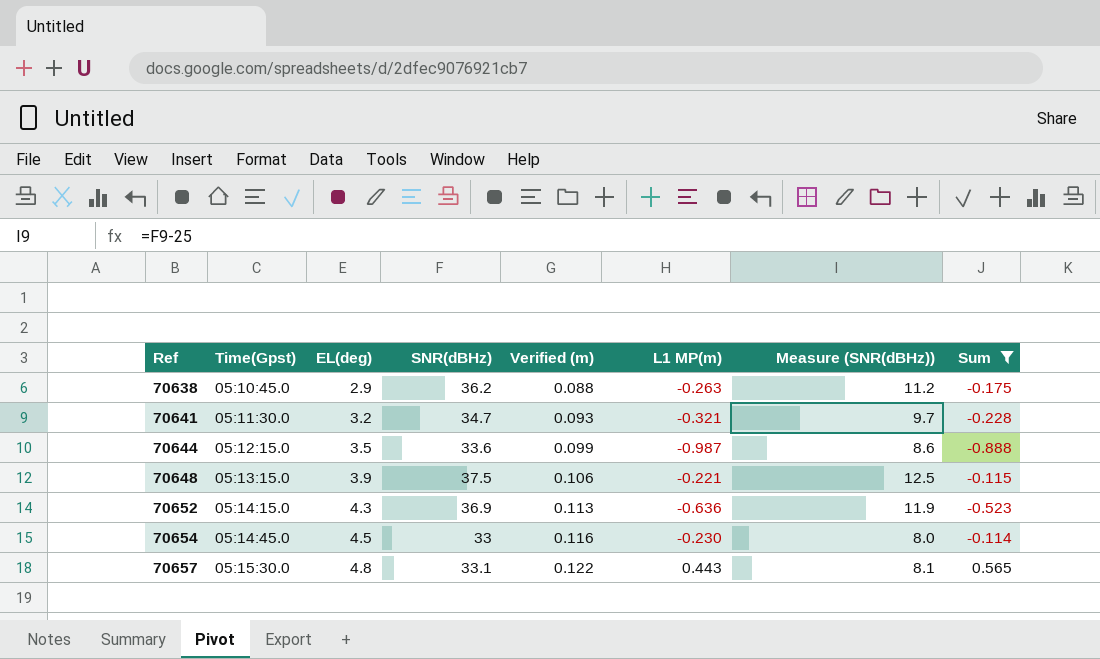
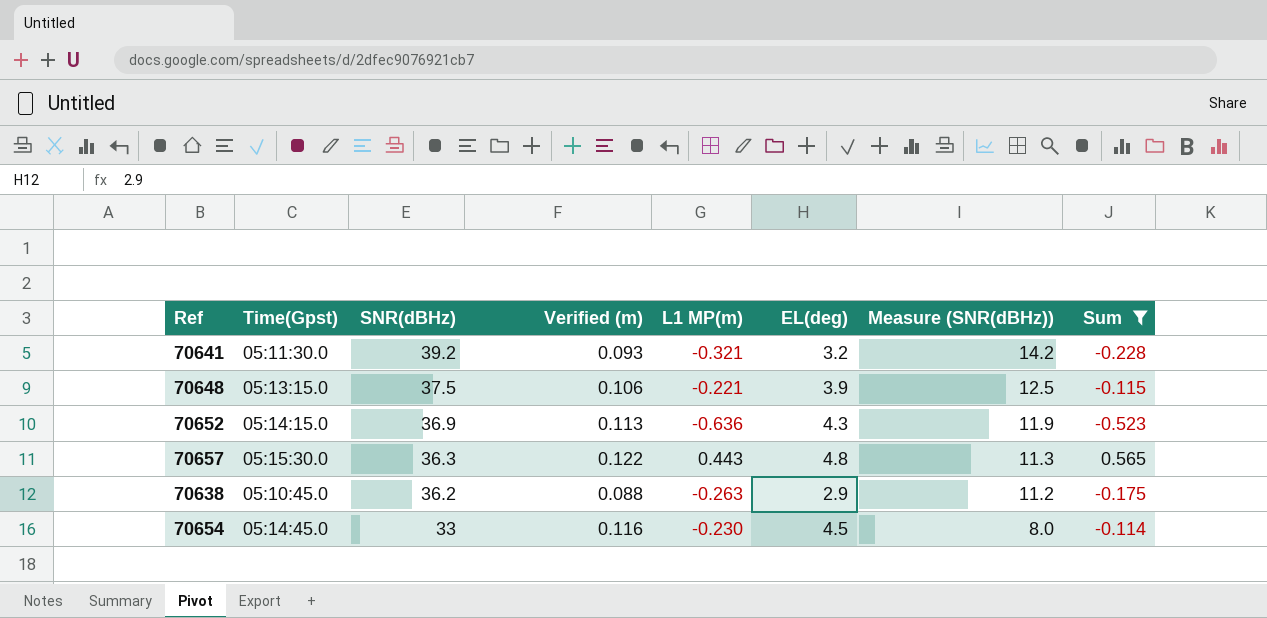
row order: Ref ascending -> SNR(dBHz) descending
column EL(deg) | position: 3 -> 6
row 70644: 05:12:15.0 | 3.5 | 33.6 | 0.099 | -0.987 | 8.6 | -0.888 -> none
70641 | SNR(dBHz): 34.7 -> 39.2
70641 | Measure (SNR(dBHz)): 9.7 -> 14.2
70657 | SNR(dBHz): 33.1 -> 36.3
70657 | Measure (SNR(dBHz)): 8.1 -> 11.3

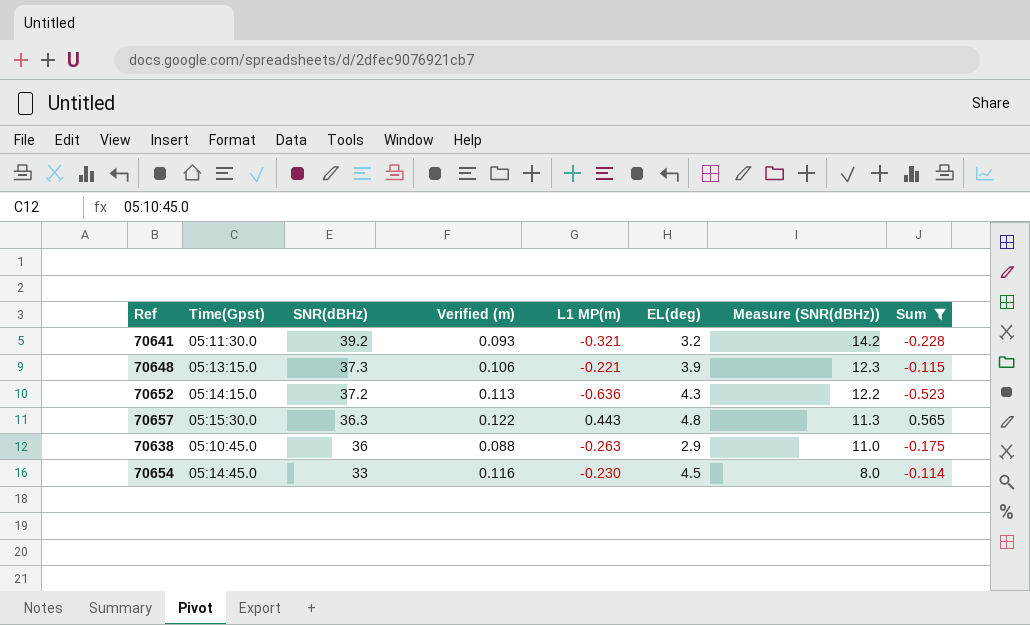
70648 | SNR(dBHz): 37.5 -> 37.3
70648 | Measure (SNR(dBHz)): 12.5 -> 12.3
70652 | SNR(dBHz): 36.9 -> 37.2
70652 | Measure (SNR(dBHz)): 11.9 -> 12.2
70638 | SNR(dBHz): 36.2 -> 36
70638 | Measure (SNR(dBHz)): 11.2 -> 11.0

